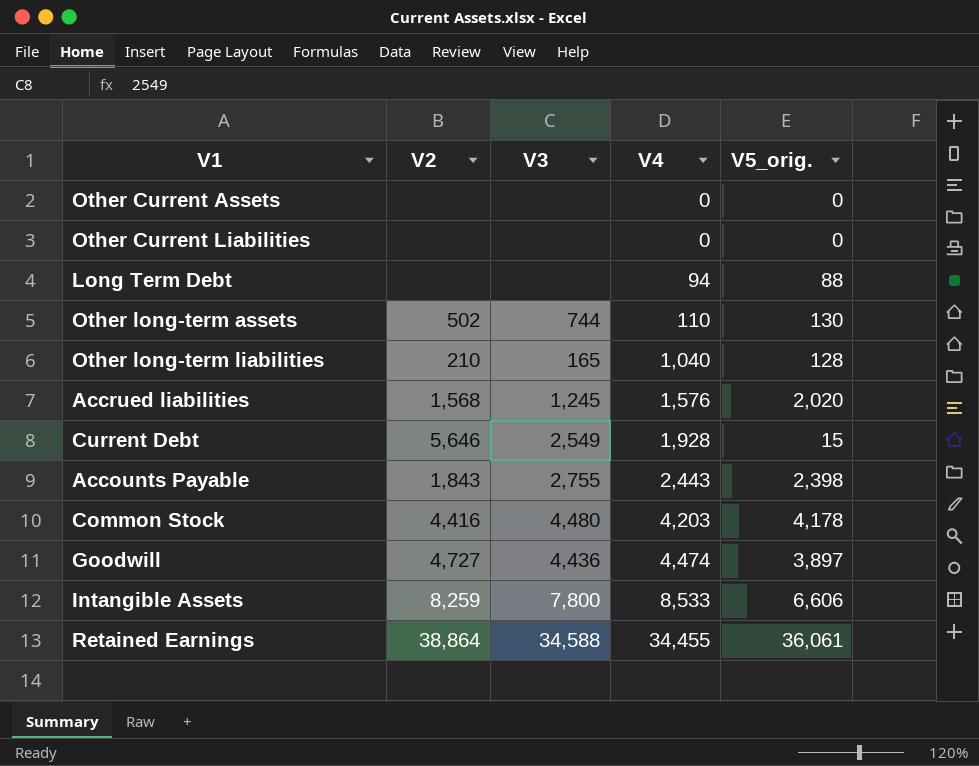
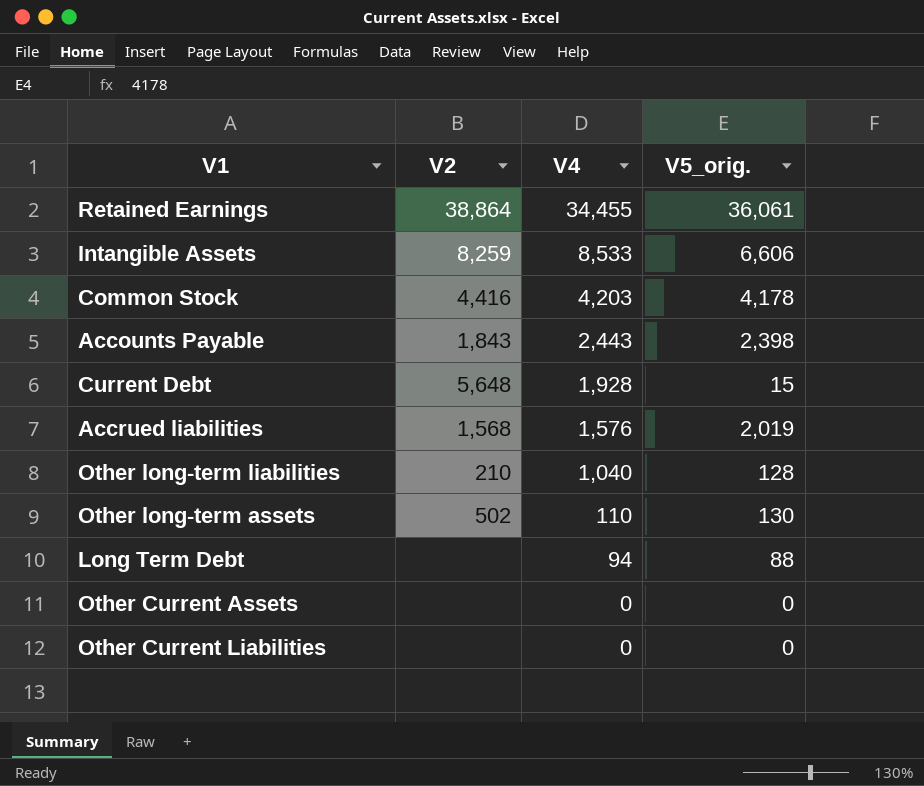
row order: V4 ascending -> V4 descending
column V3 | position: 3 -> none
row Goodwill: 4,727 | 4,436 | 4,474 | 3,897 -> none
Current Debt | V2: 5,646 -> 5,648
Accrued liabilities | V5_orig.: 2,020 -> 2,019

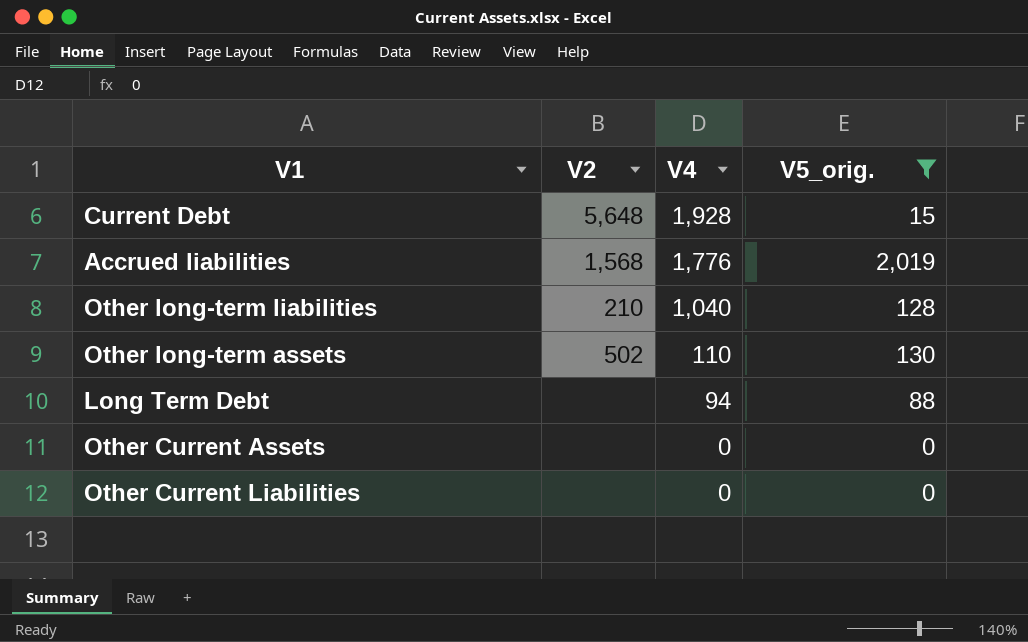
filter: none -> V5_orig. <= 2,019
Accrued liabilities | V4: 1,576 -> 1,776

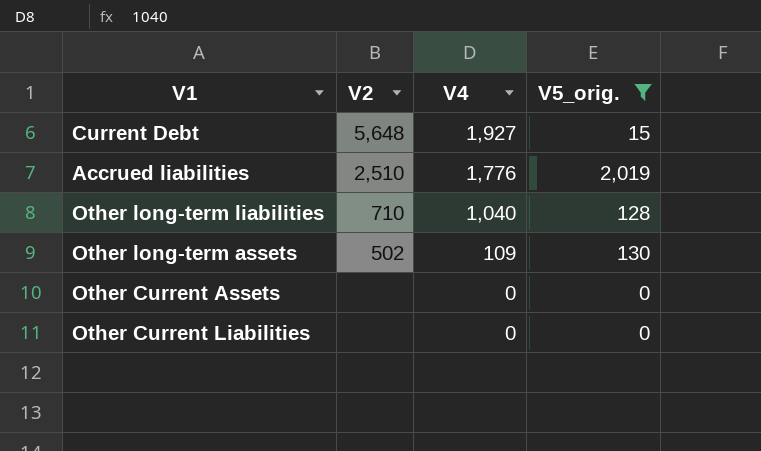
row Long Term Debt: none | 94 | 88 -> none
Current Debt | V4: 1,928 -> 1,927
Accrued liabilities | V2: 1,568 -> 2,510
Other long-term liabilities | V2: 210 -> 710
Other long-term assets | V4: 110 -> 109

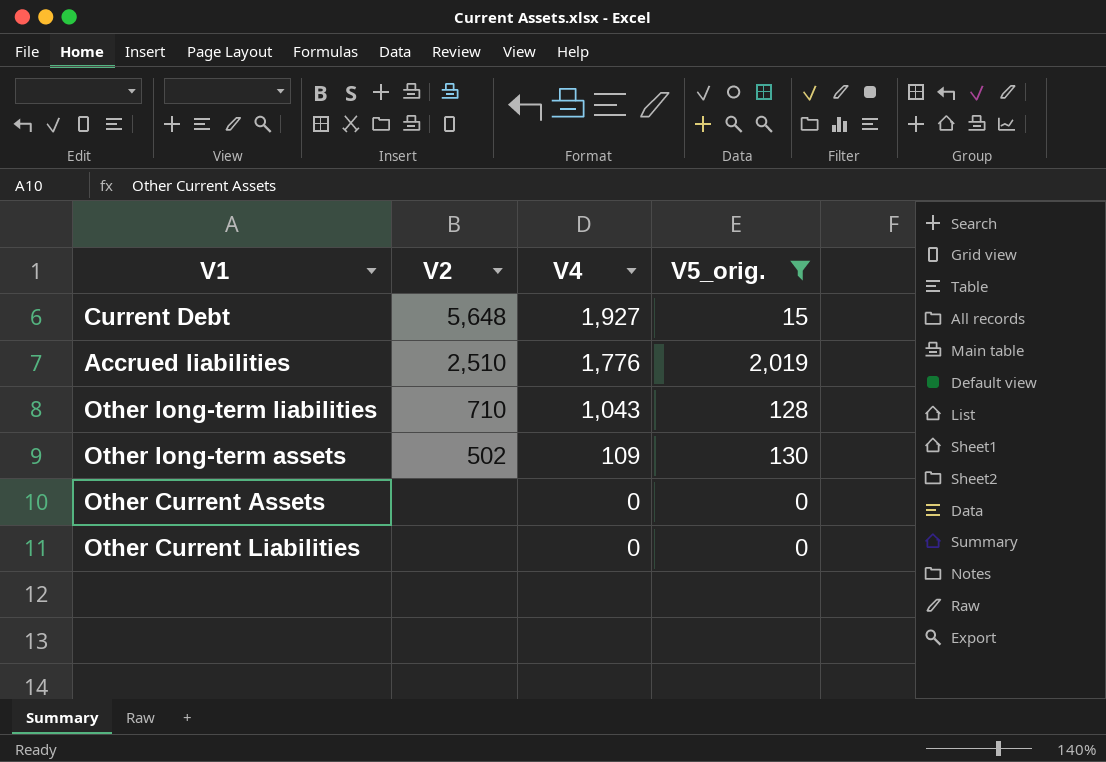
Other long-term liabilities | V4: 1,040 -> 1,043

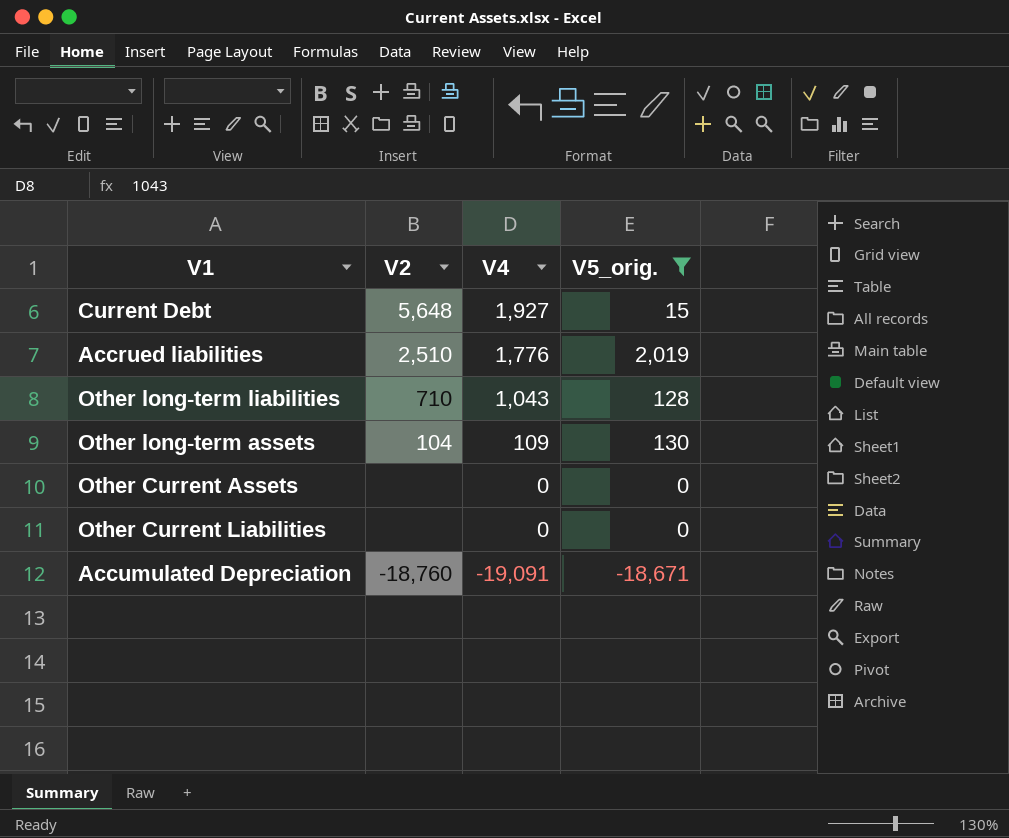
Other long-term assets | V2: 502 -> 104
row Accumulated Depreciation: none -> -18,760 | -19,091 | -18,671

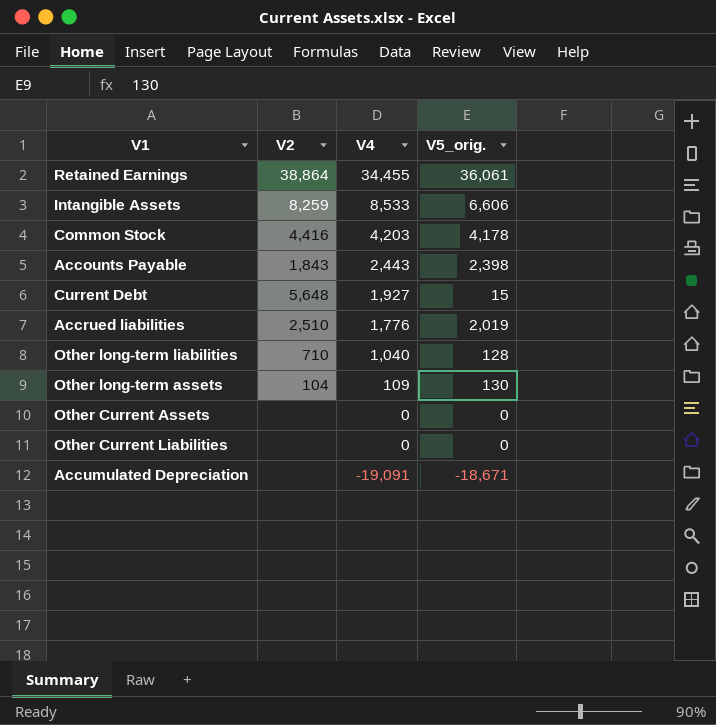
filter: V5_orig. <= 2,019 -> none
Other long-term liabilities | V4: 1,043 -> 1,040
Accumulated Depreciation | V2: -18,760 -> none

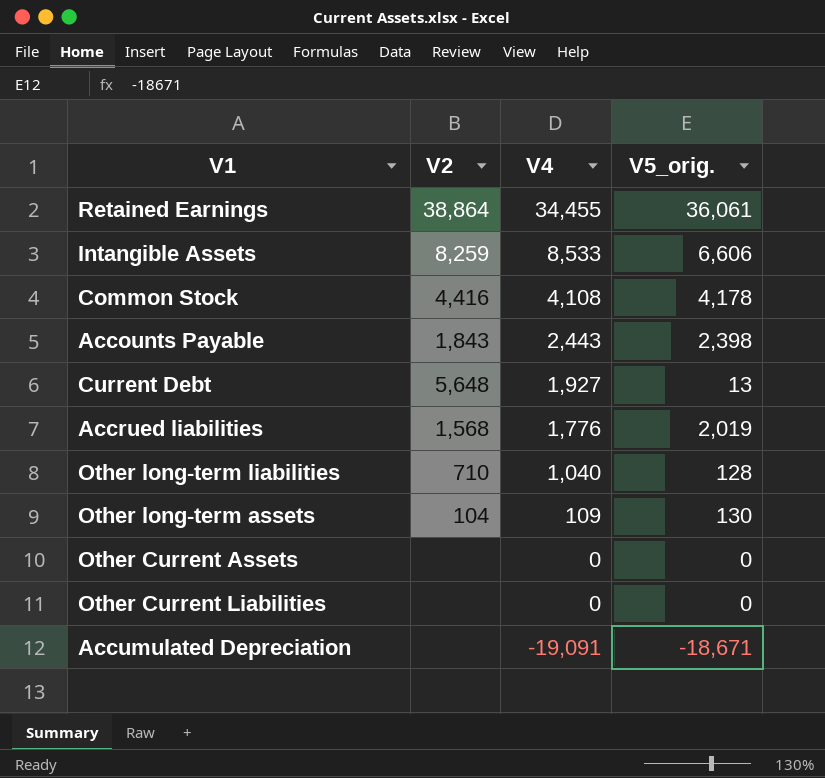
Common Stock | V4: 4,203 -> 4,108
Current Debt | V5_orig.: 15 -> 13
Accrued liabilities | V2: 2,510 -> 1,568

